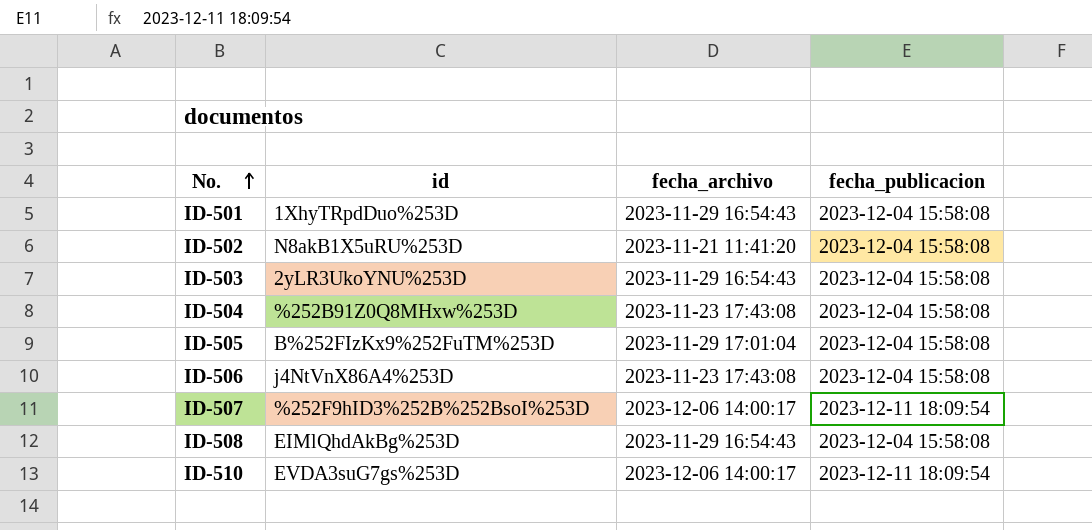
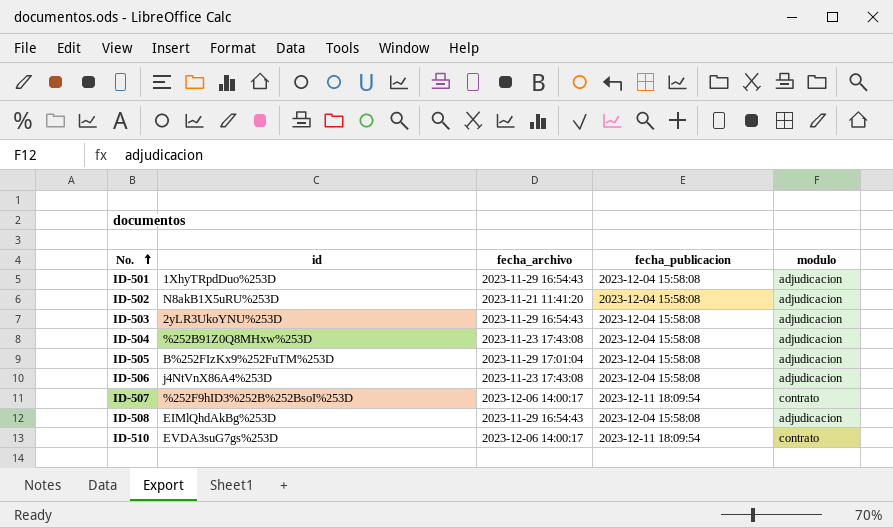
column modulo | position: none -> 5

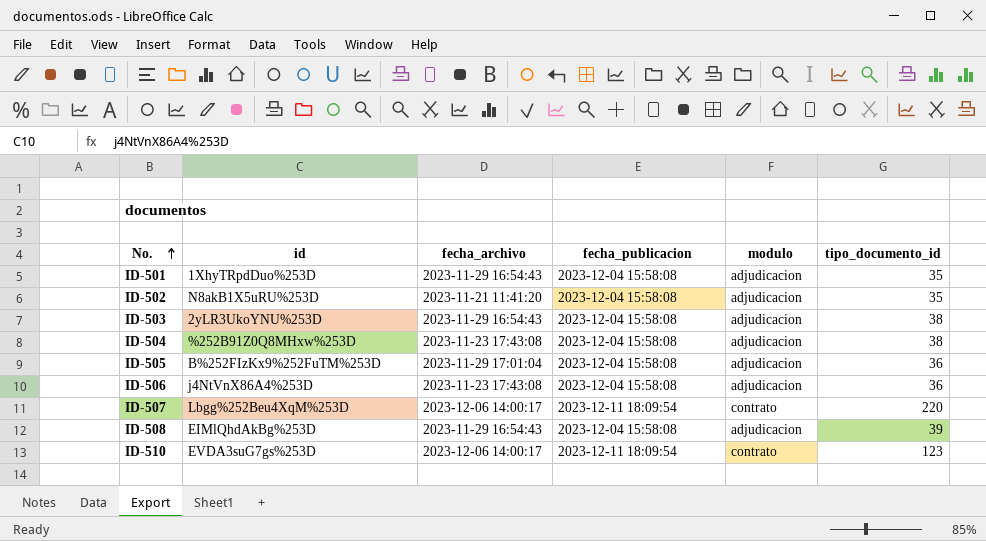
column tipo_documento_id | position: none -> 6
ID-507 | id: %252F9hID3%252B%252BsoI%253D -> Lbgg%252Beu4XqM%253D

